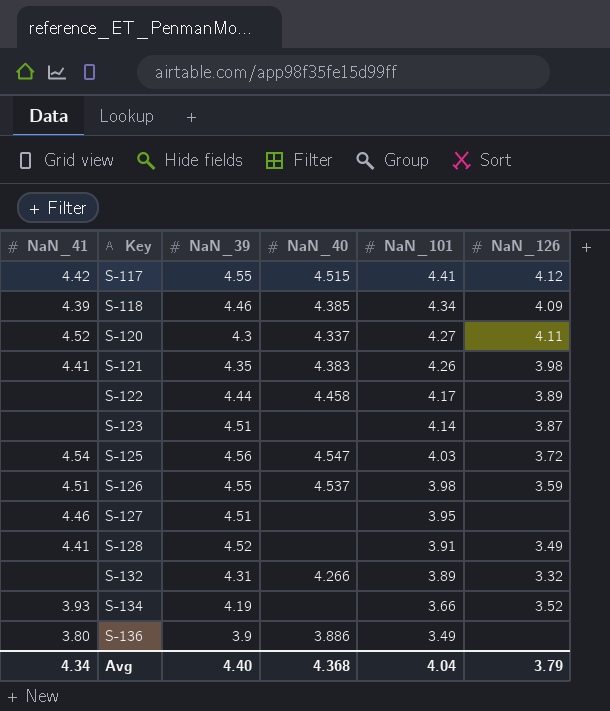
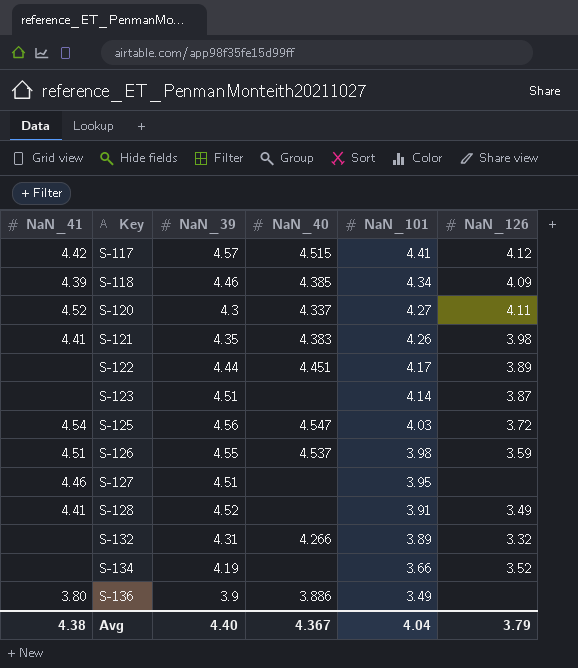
S-117 | NaN_39: 4.55 -> 4.57
S-122 | NaN_40: 4.458 -> 4.451
S-134 | NaN_41: 3.93 -> none
Avg | NaN_41: 4.34 -> 4.38
Avg | NaN_40: 4.368 -> 4.367

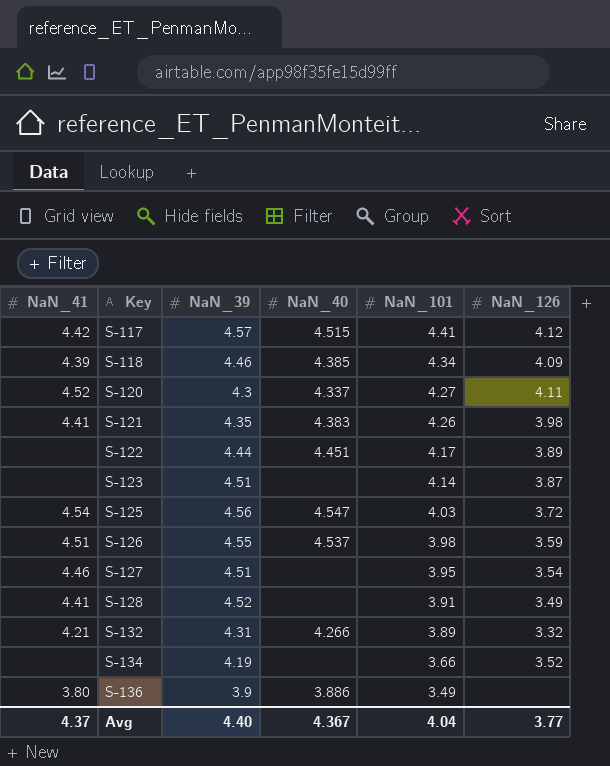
S-127 | NaN_126: none -> 3.54
S-132 | NaN_41: none -> 4.21
Avg | NaN_41: 4.38 -> 4.37
Avg | NaN_126: 3.79 -> 3.77

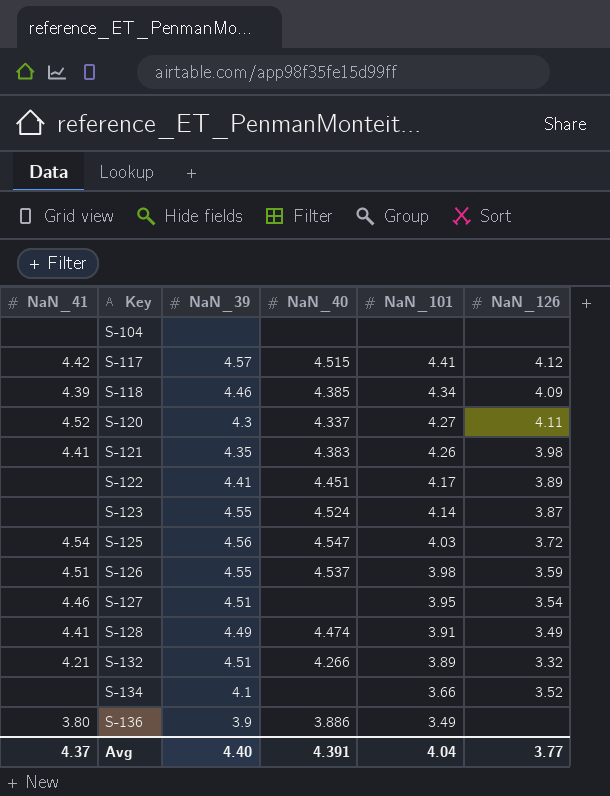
row S-104: none -> none | none | none | none | none
S-122 | NaN_39: 4.44 -> 4.41
S-123 | NaN_39: 4.51 -> 4.55
S-123 | NaN_40: none -> 4.524
S-128 | NaN_39: 4.52 -> 4.49
S-128 | NaN_40: none -> 4.474
S-132 | NaN_39: 4.31 -> 4.51
S-134 | NaN_39: 4.19 -> 4.1
Avg | NaN_40: 4.367 -> 4.391

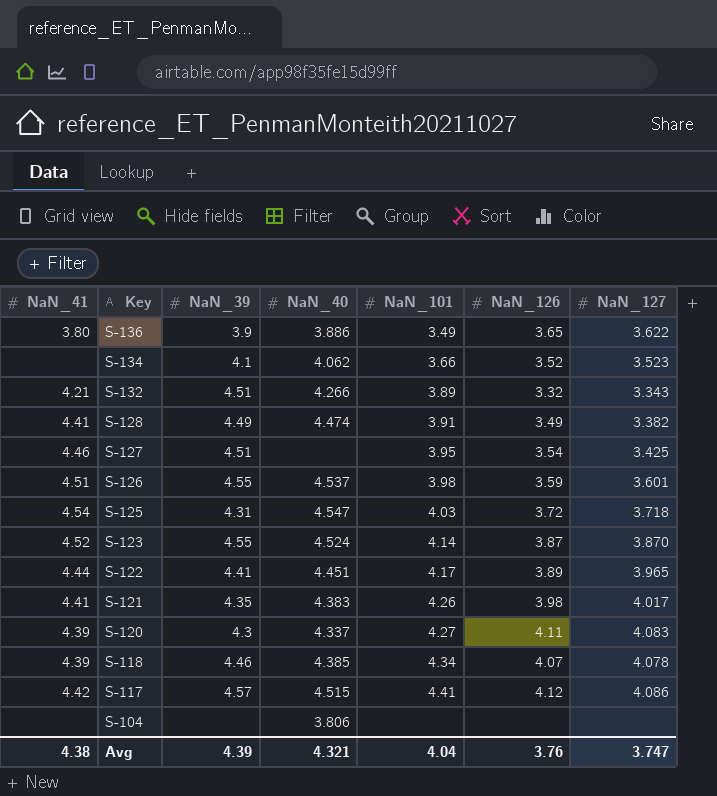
row order: Key ascending -> Key descending
column NaN_127 | position: none -> 7
S-136 | NaN_126: none -> 3.65
S-134 | NaN_40: none -> 4.062
S-125 | NaN_39: 4.56 -> 4.31
S-123 | NaN_41: none -> 4.52
S-122 | NaN_41: none -> 4.44
S-120 | NaN_41: 4.52 -> 4.39
S-118 | NaN_126: 4.09 -> 4.07
S-104 | NaN_40: none -> 3.806
Avg | NaN_41: 4.37 -> 4.38
Avg | NaN_39: 4.40 -> 4.39
Avg | NaN_40: 4.391 -> 4.321
Avg | NaN_126: 3.77 -> 3.76

